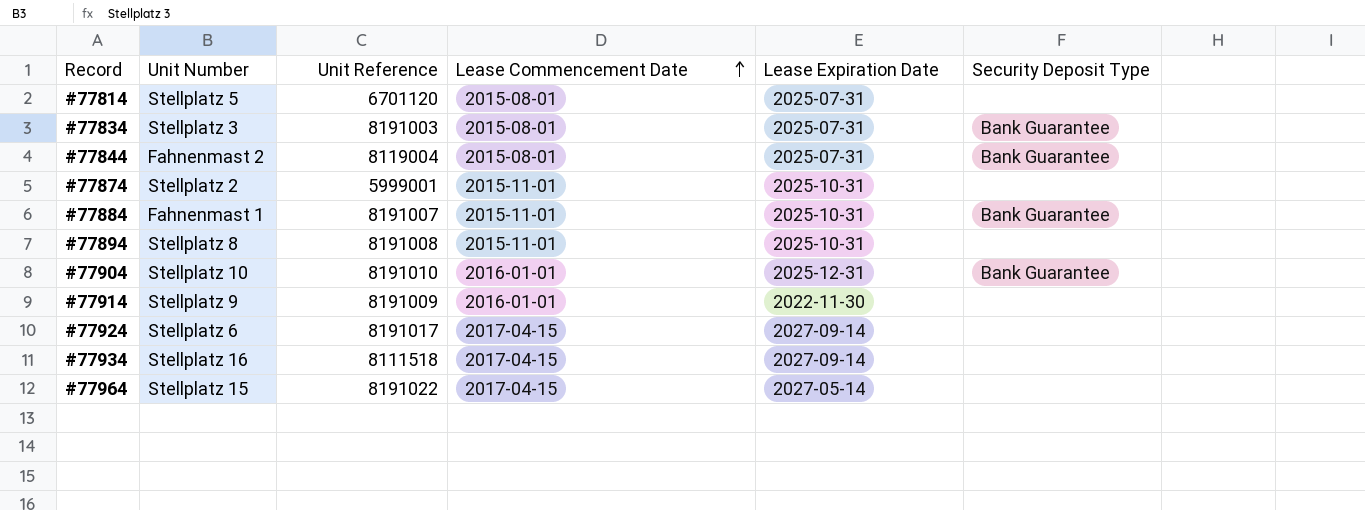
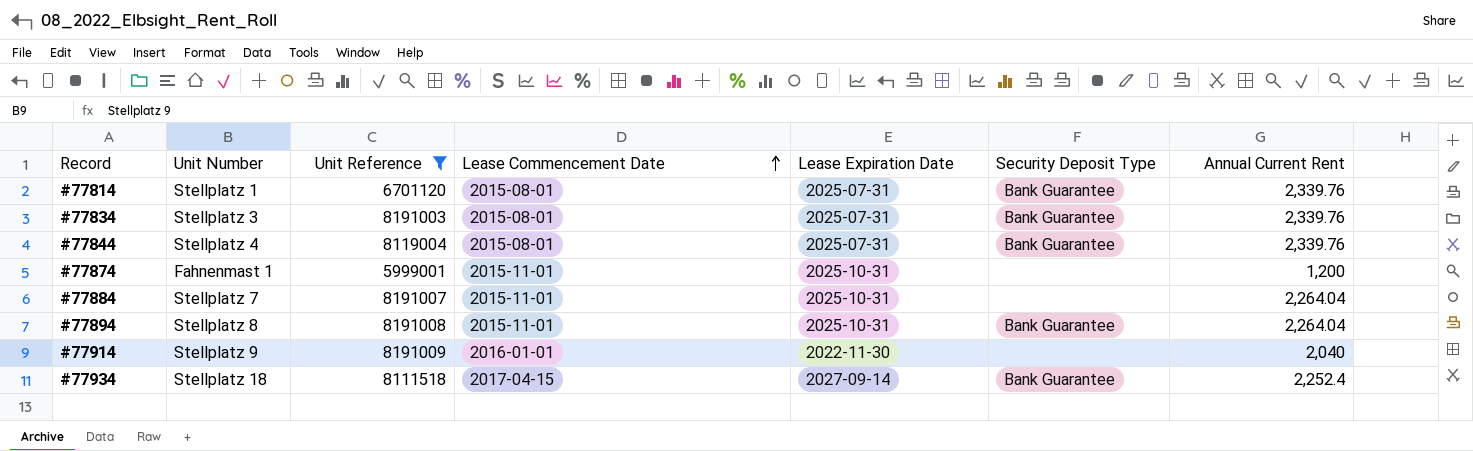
filter: none -> Unit Reference <= 8191009
column Annual Current Rent | position: none -> 7
#77814 | Unit Number: Stellplatz 5 -> Stellplatz 1
#77814 | Security Deposit Type: none -> Bank Guarantee
#77844 | Unit Number: Fahnenmast 2 -> Stellplatz 4
#77874 | Unit Number: Stellplatz 2 -> Fahnenmast 1
#77884 | Unit Number: Fahnenmast 1 -> Stellplatz 7
#77884 | Security Deposit Type: Bank Guarantee -> none
#77894 | Security Deposit Type: none -> Bank Guarantee
#77934 | Unit Number: Stellplatz 16 -> Stellplatz 18
#77934 | Security Deposit Type: none -> Bank Guarantee

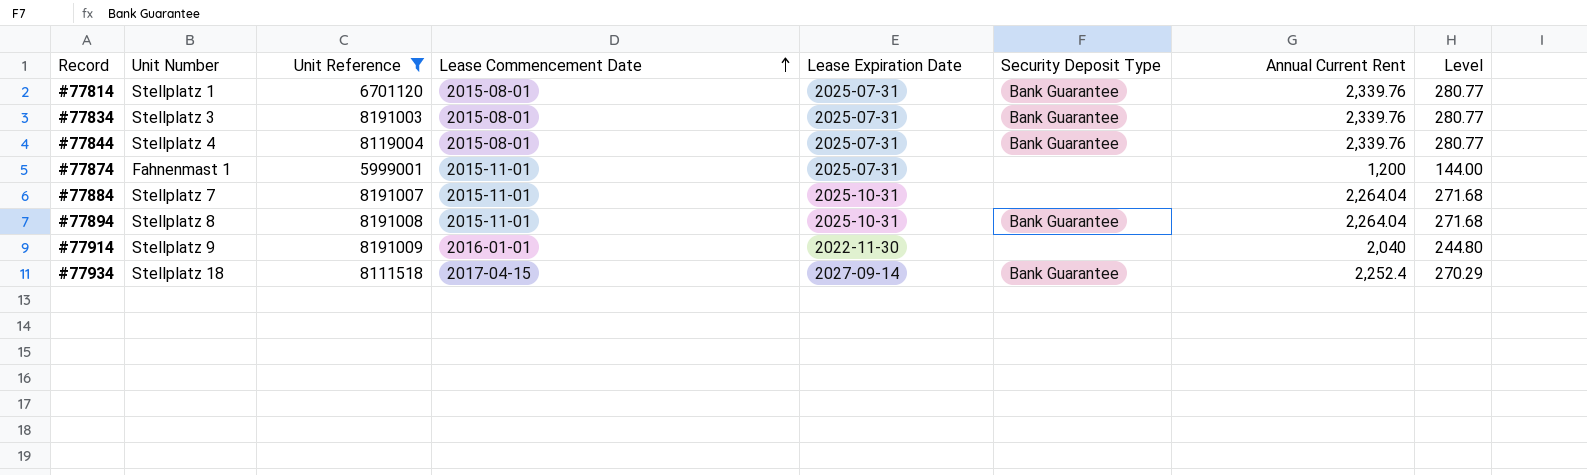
column Level | formula: none -> [Annual Current Rent] * 0.12
#77874 | Lease Expiration Date: 2025-10-31 -> 2025-07-31

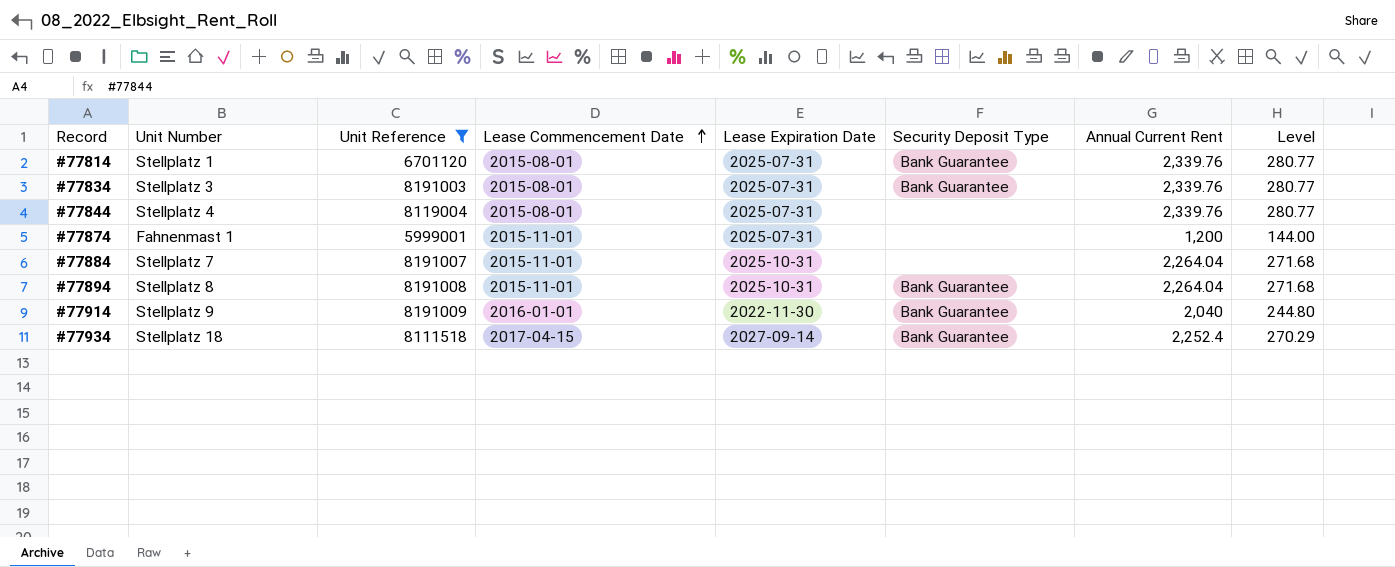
#77844 | Security Deposit Type: Bank Guarantee -> none
#77914 | Security Deposit Type: none -> Bank Guarantee

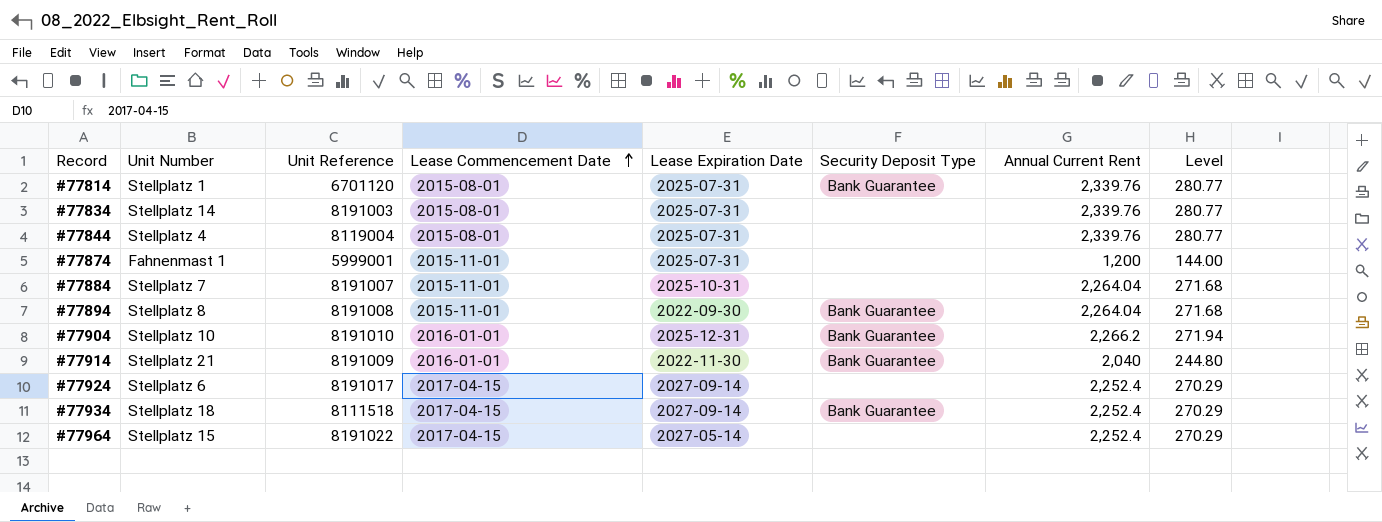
filter: Unit Reference <= 8191009 -> none
#77834 | Unit Number: Stellplatz 3 -> Stellplatz 14
#77834 | Security Deposit Type: Bank Guarantee -> none
#77894 | Lease Expiration Date: 2025-10-31 -> 2022-09-30
#77914 | Unit Number: Stellplatz 9 -> Stellplatz 21

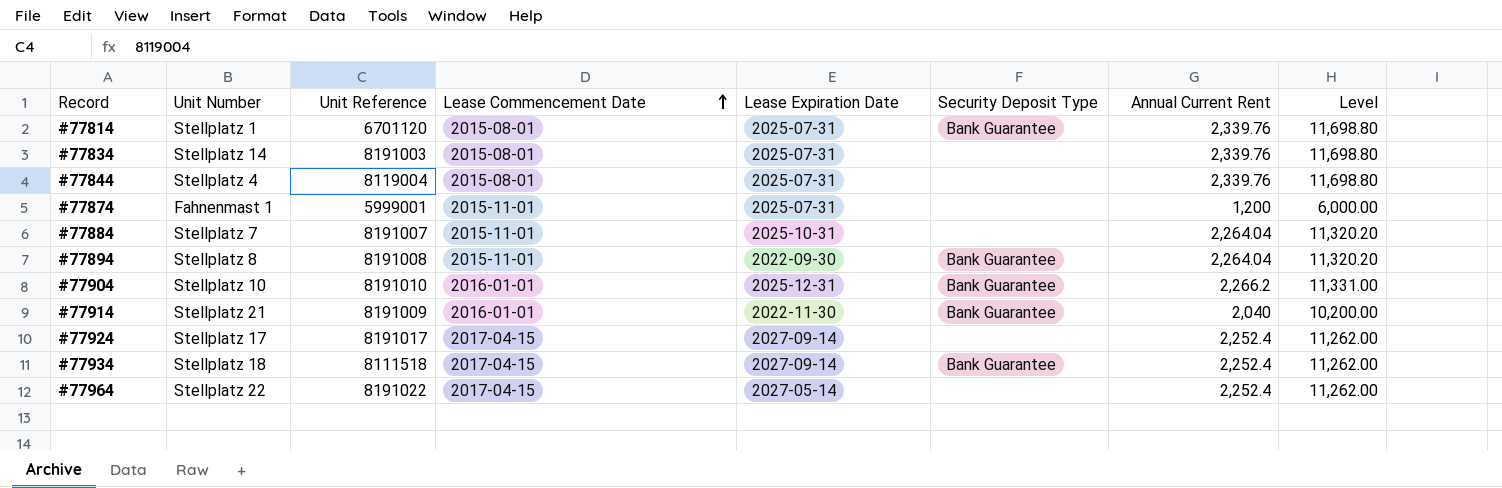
column Level | formula: [Annual Current Rent] * 0.12 -> [Annual Current Rent] * 5
#77924 | Unit Number: Stellplatz 6 -> Stellplatz 17
#77964 | Unit Number: Stellplatz 15 -> Stellplatz 22

